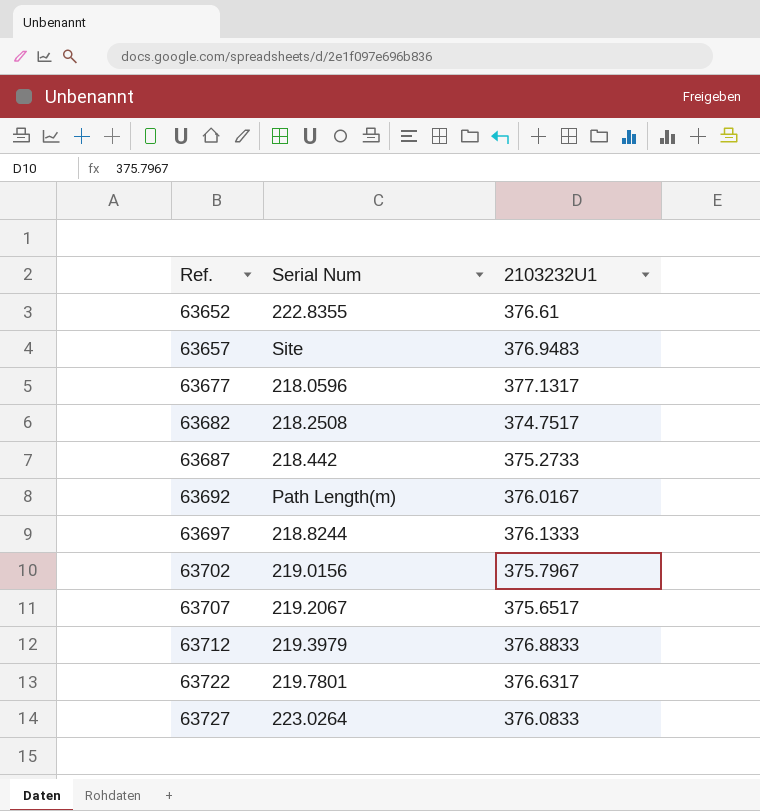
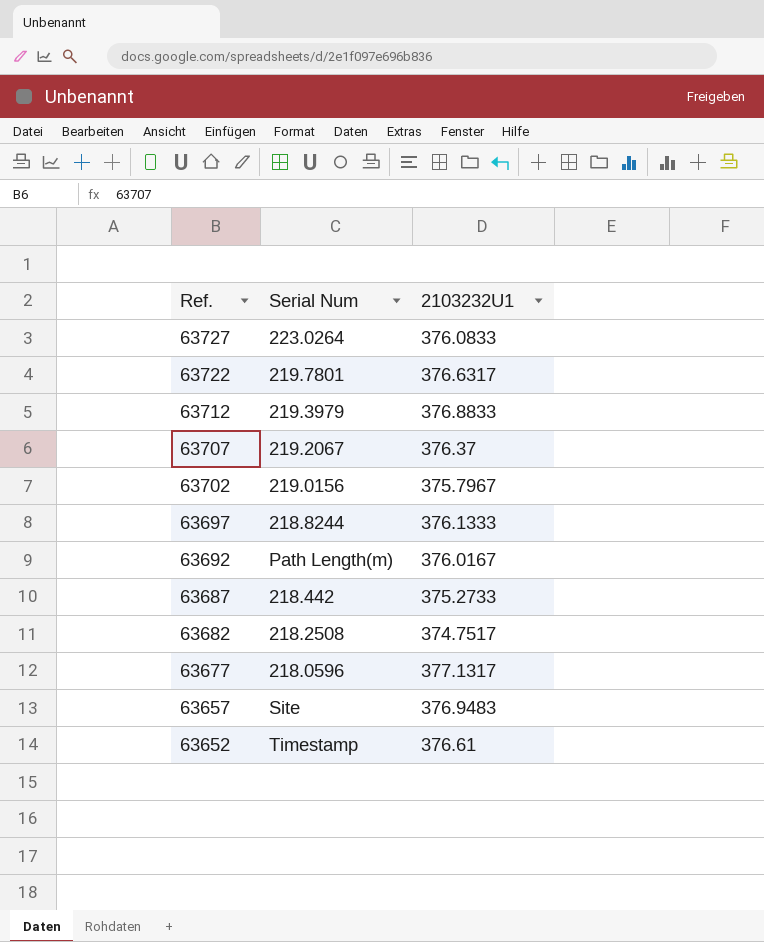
row order: Ref. ascending -> Ref. descending
63707 | 2103232U1: 375.6517 -> 376.37
63652 | Serial Num: 222.8355 -> Timestamp

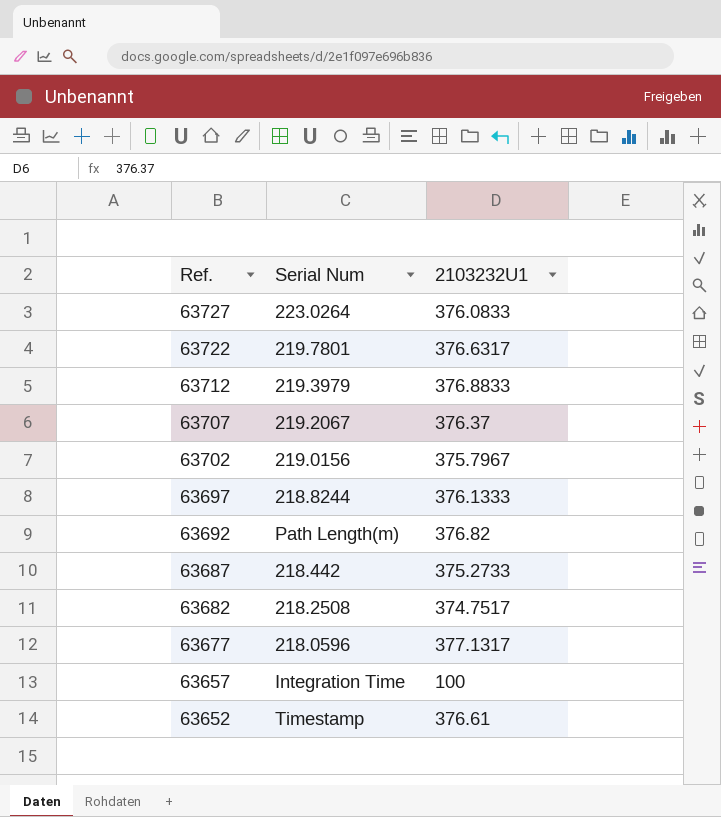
63692 | 2103232U1: 376.0167 -> 376.82
63657 | Serial Num: Site -> Integration Time
63657 | 2103232U1: 376.9483 -> 100

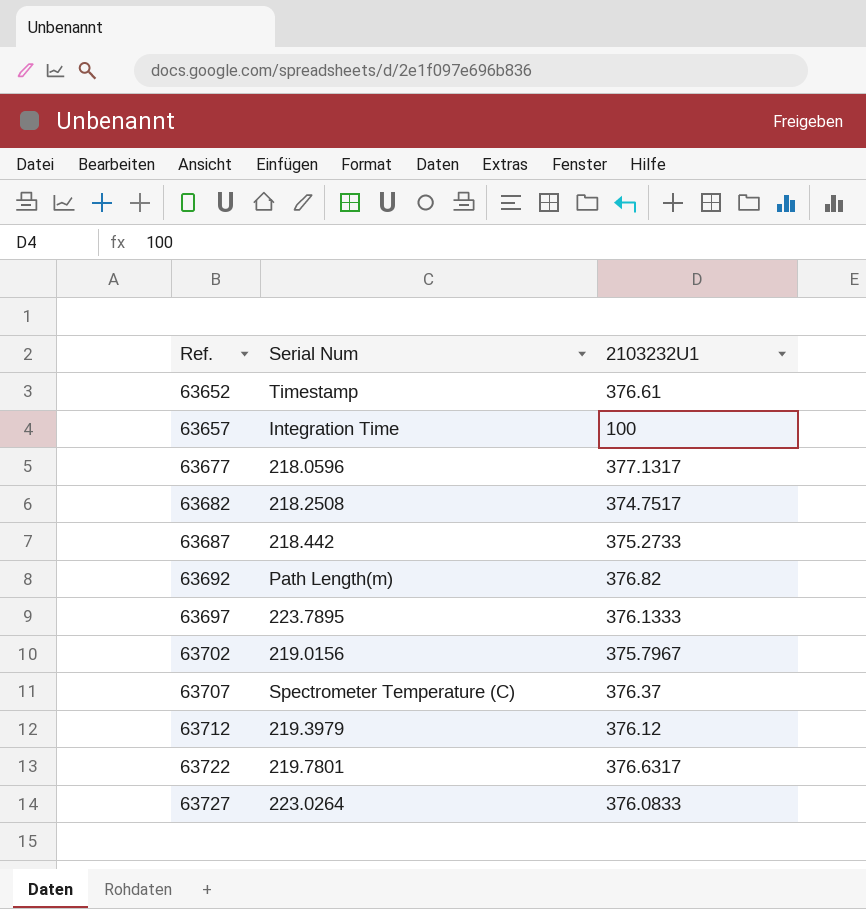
row order: Ref. descending -> Ref. ascending
63697 | Serial Num: 218.8244 -> 223.7895
63707 | Serial Num: 219.2067 -> Spectrometer Temperature (C)
63712 | 2103232U1: 376.8833 -> 376.12

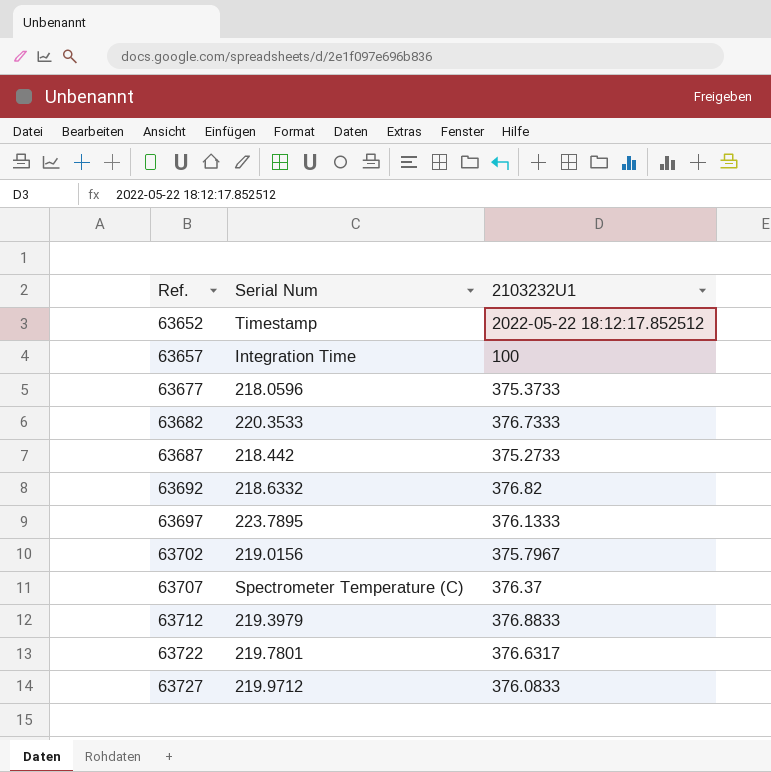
63652 | 2103232U1: 376.61 -> 2022-05-22 18:12:17.852512
63677 | 2103232U1: 377.1317 -> 375.3733
63682 | Serial Num: 218.2508 -> 220.3533
63682 | 2103232U1: 374.7517 -> 376.7333
63692 | Serial Num: Path Length(m) -> 218.6332
63712 | 2103232U1: 376.12 -> 376.8833
63727 | Serial Num: 223.0264 -> 219.9712

